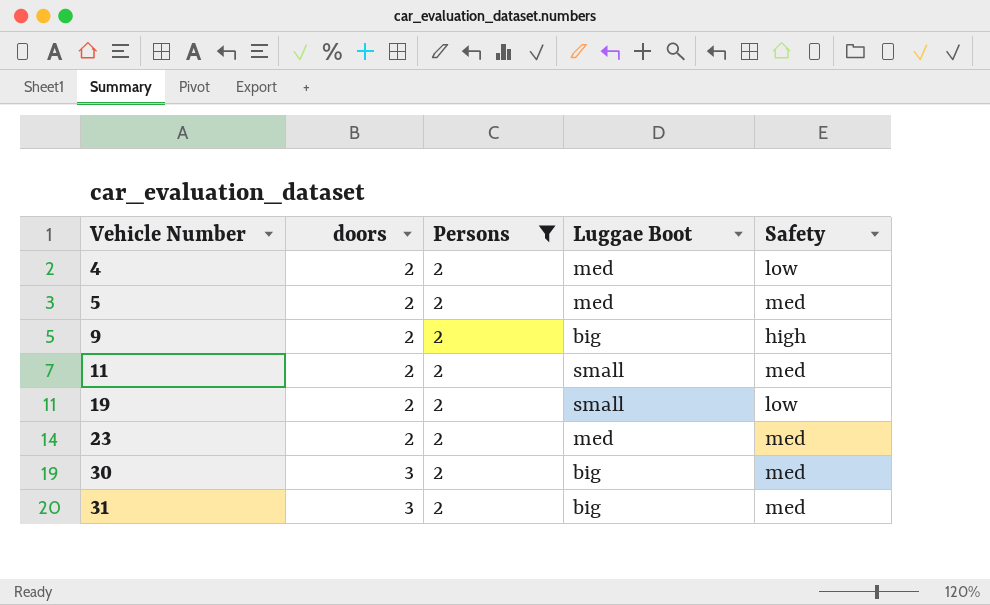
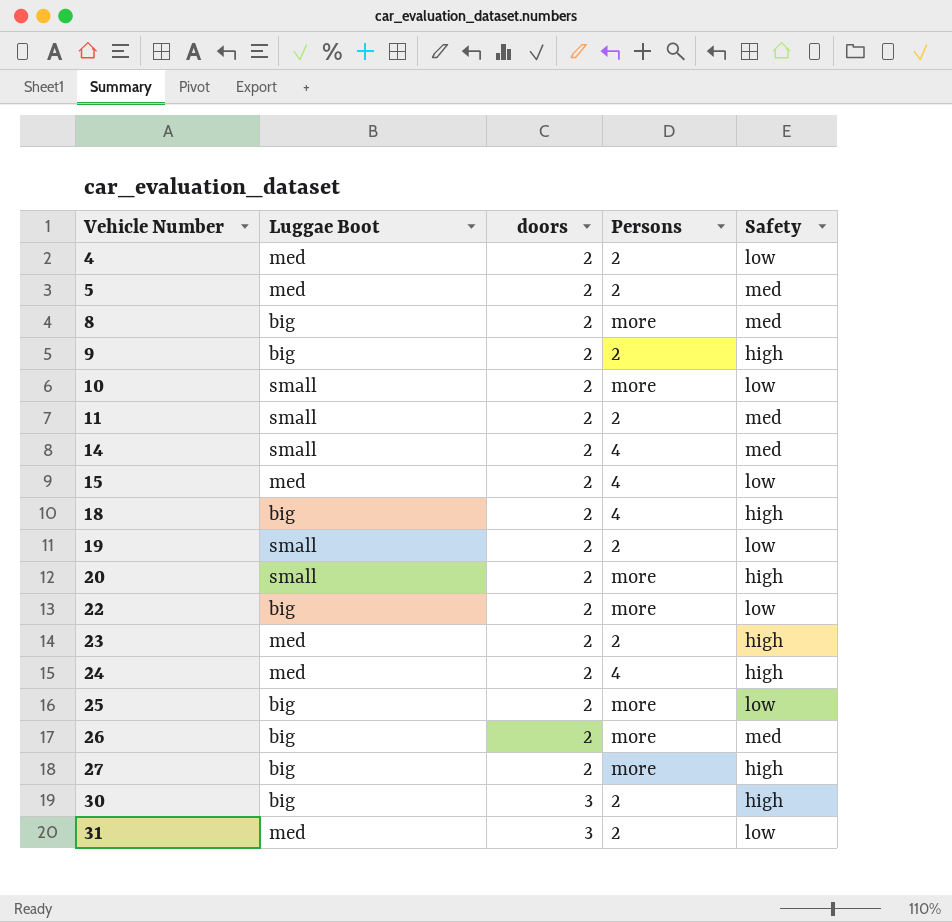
filter: Persons = 2 -> none
column Luggae Boot | position: 4 -> 2
23 | Safety: med -> high
30 | Safety: med -> high
31 | Luggae Boot: big -> med
31 | Safety: med -> low

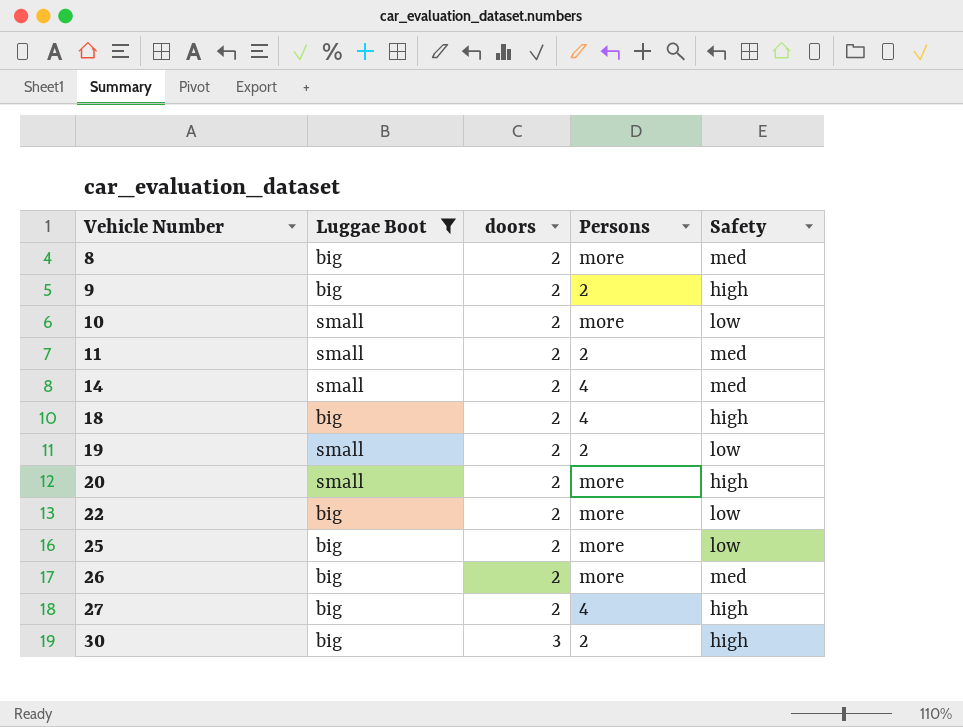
filter: none -> Luggae Boot != med
27 | Persons: more -> 4

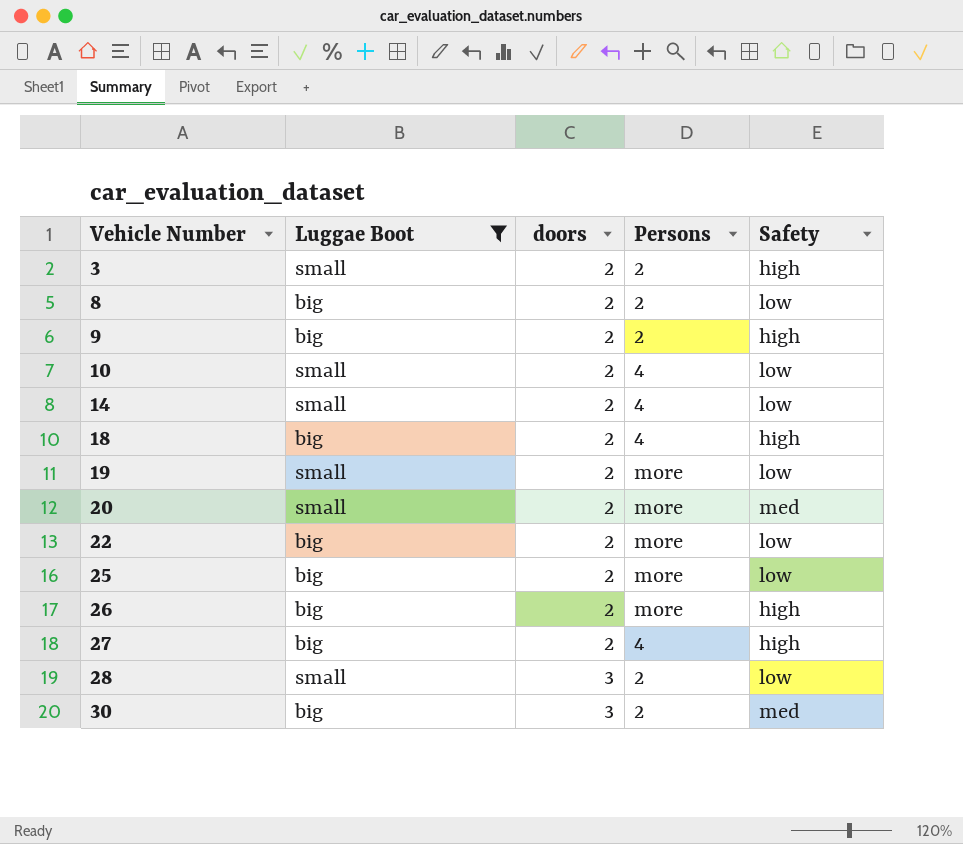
row 11: small | 2 | 2 | med -> none
row 3: none -> small | 2 | 2 | high
8 | Persons: more -> 2
8 | Safety: med -> low
10 | Persons: more -> 4
14 | Safety: med -> low
19 | Persons: 2 -> more
20 | Safety: high -> med
26 | Safety: med -> high
row 28: none -> small | 3 | 2 | low
30 | Safety: high -> med

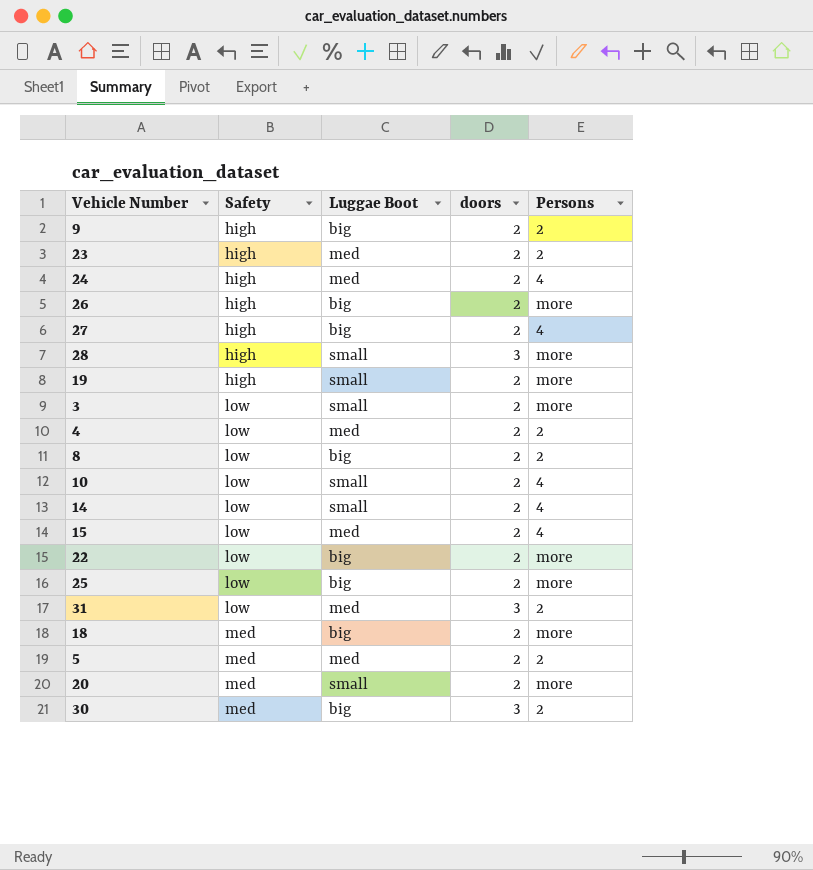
filter: Luggae Boot != med -> none
row order: Vehicle Number ascending -> Safety ascending
column Safety | position: 5 -> 2
28 | Safety: low -> high
28 | Persons: 2 -> more
19 | Safety: low -> high
3 | Safety: high -> low
3 | Persons: 2 -> more
18 | Safety: high -> med
18 | Persons: 4 -> more

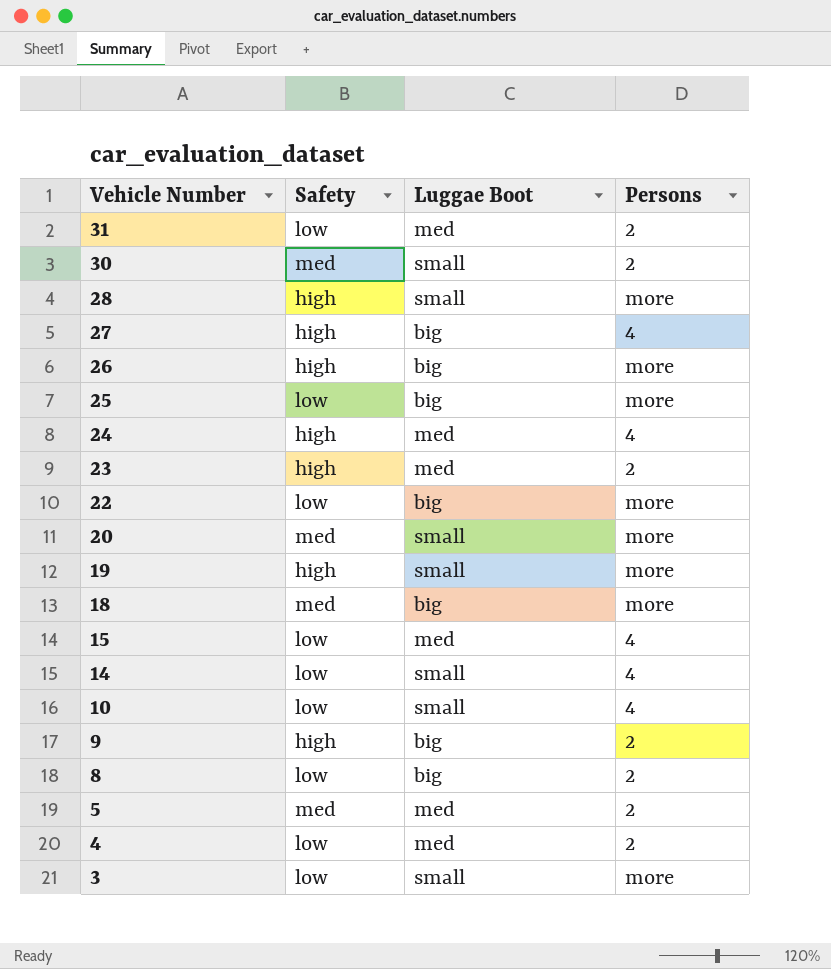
row order: Safety ascending -> Vehicle Number descending
column doors | position: 4 -> none
30 | Luggae Boot: big -> small

